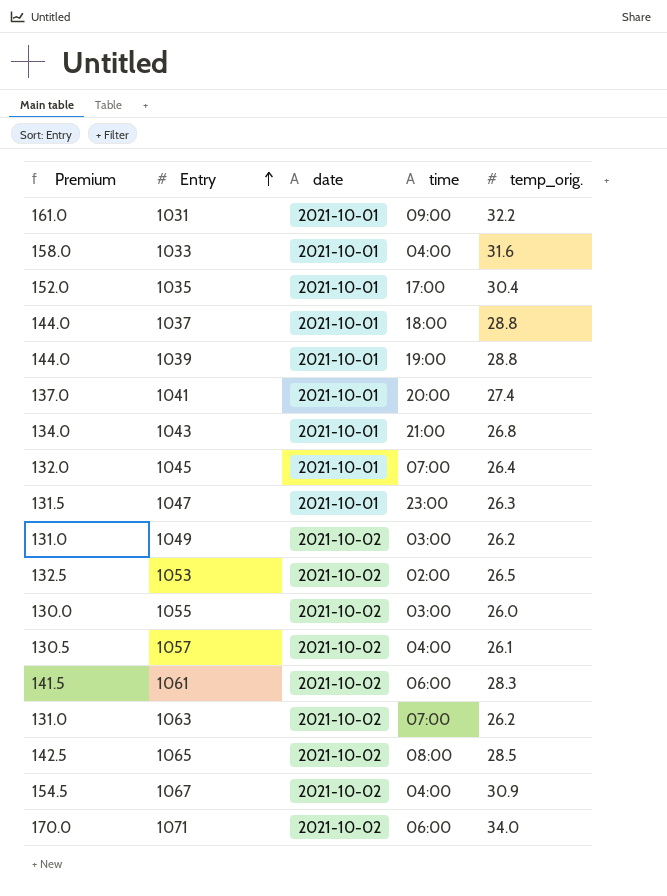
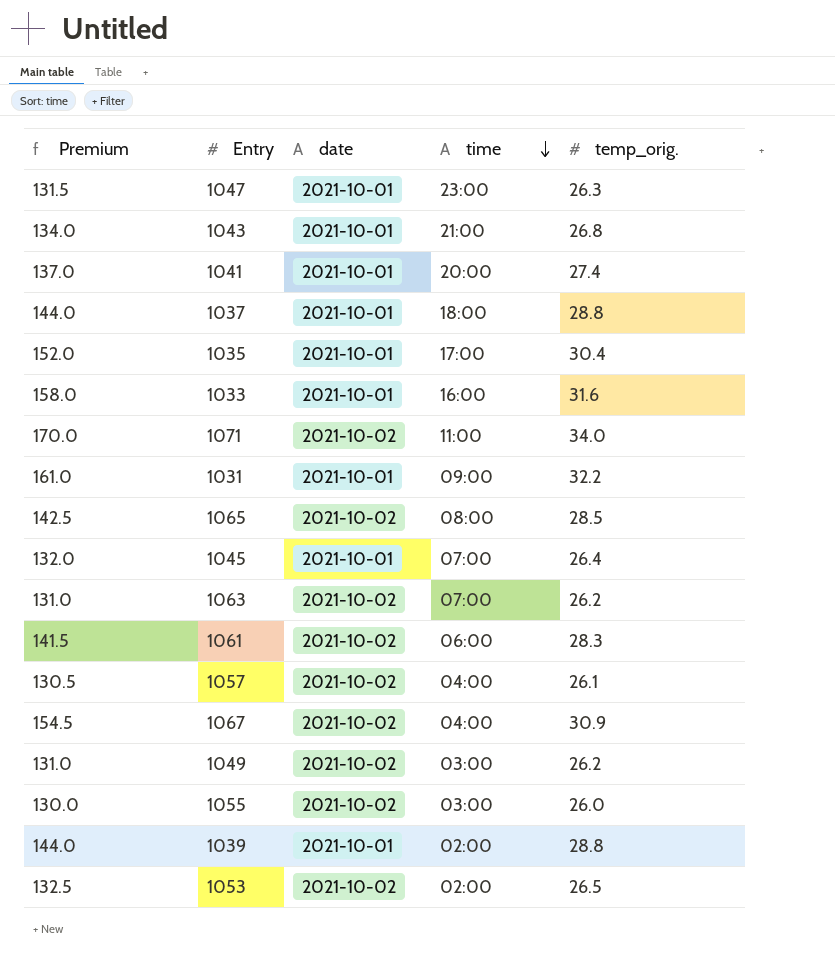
row order: Entry ascending -> time descending
1033 | time: 04:00 -> 16:00
1071 | time: 06:00 -> 11:00
1039 | time: 19:00 -> 02:00

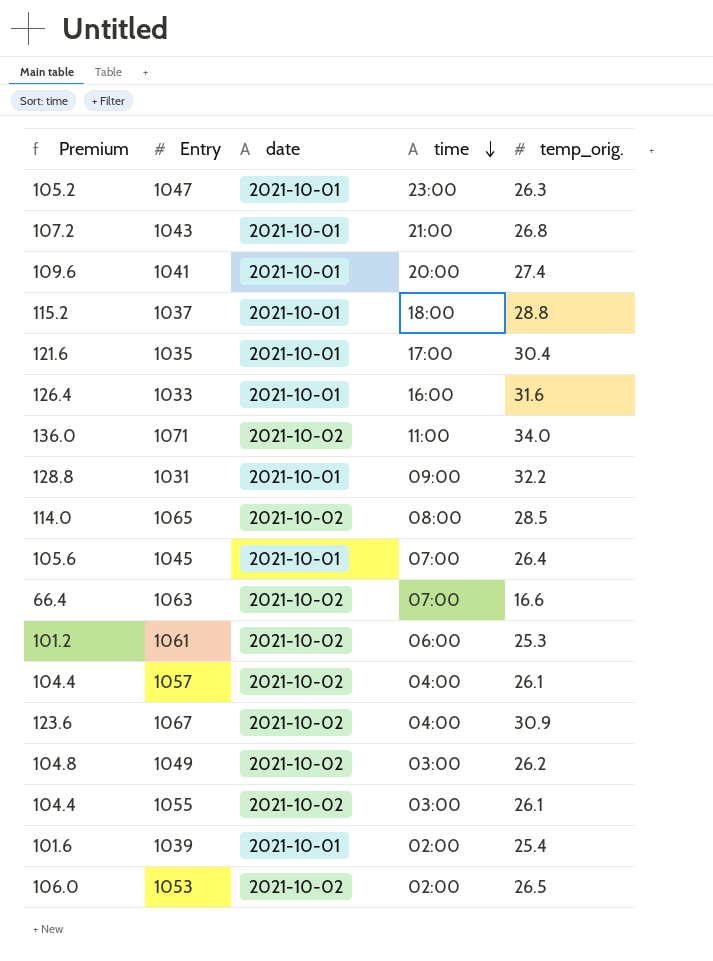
column Premium | formula: [temp_orig.] * 5 -> [temp_orig.] * 4
1063 | temp_orig.: 26.2 -> 16.6
1061 | temp_orig.: 28.3 -> 25.3
1055 | temp_orig.: 26.0 -> 26.1
1039 | temp_orig.: 28.8 -> 25.4

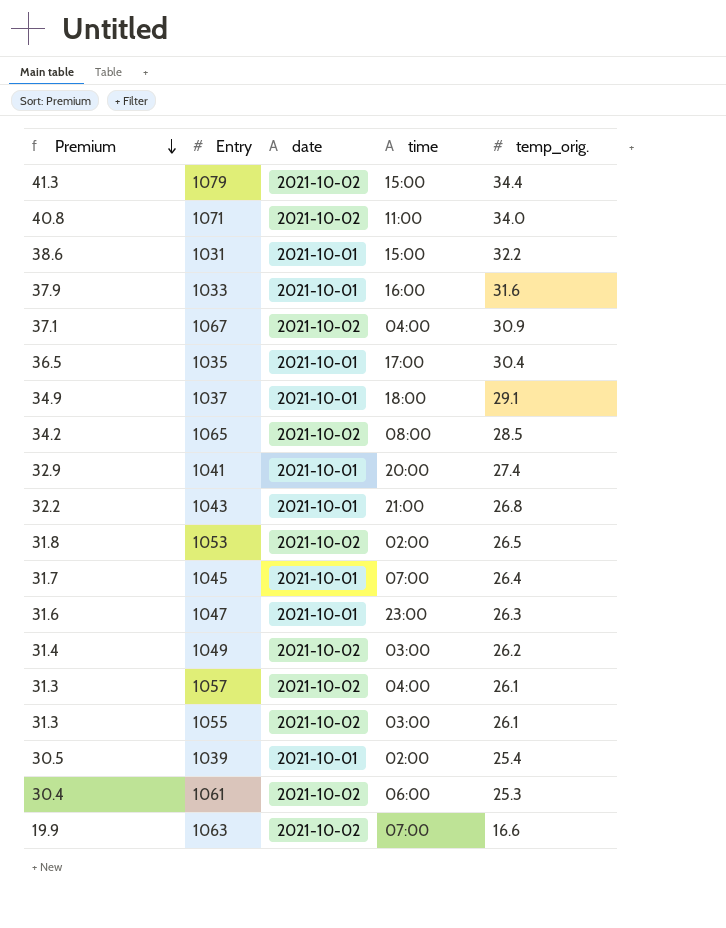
row order: time descending -> Premium descending
column Premium | formula: [temp_orig.] * 4 -> [temp_orig.] * 1.2
row 1079: none -> 41.3 | 2021-10-02 | 15:00 | 34.4
1031 | time: 09:00 -> 15:00
1037 | temp_orig.: 28.8 -> 29.1

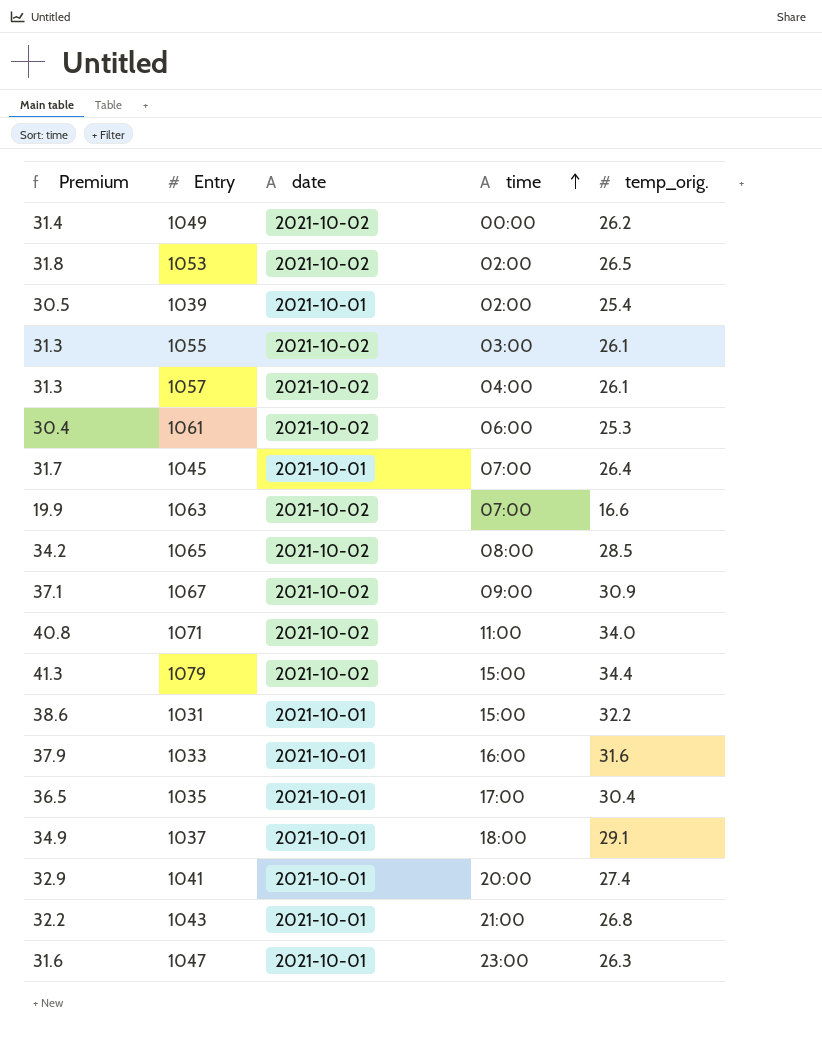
row order: Premium descending -> time ascending
1049 | time: 03:00 -> 00:00
1067 | time: 04:00 -> 09:00

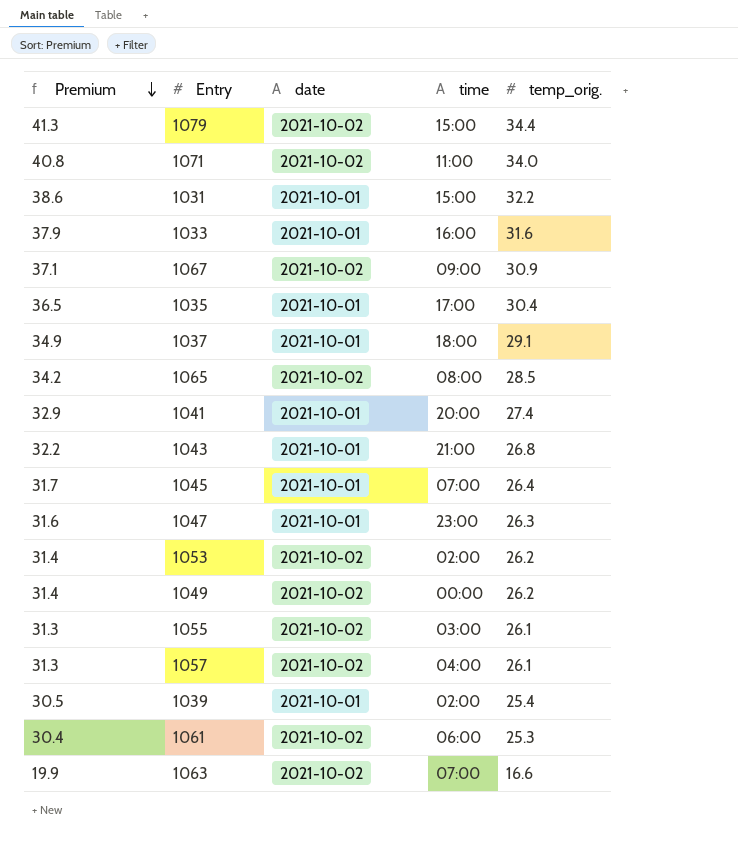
row order: time ascending -> Premium descending
1053 | Premium: 31.8 -> 31.4
1053 | temp_orig.: 26.5 -> 26.2

